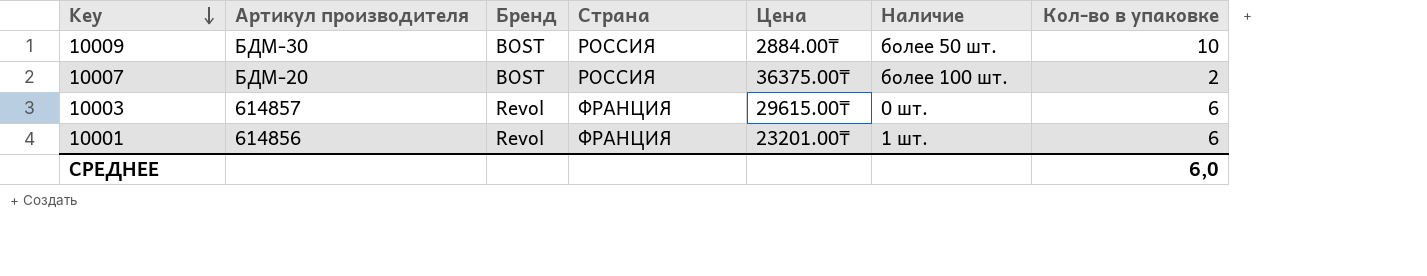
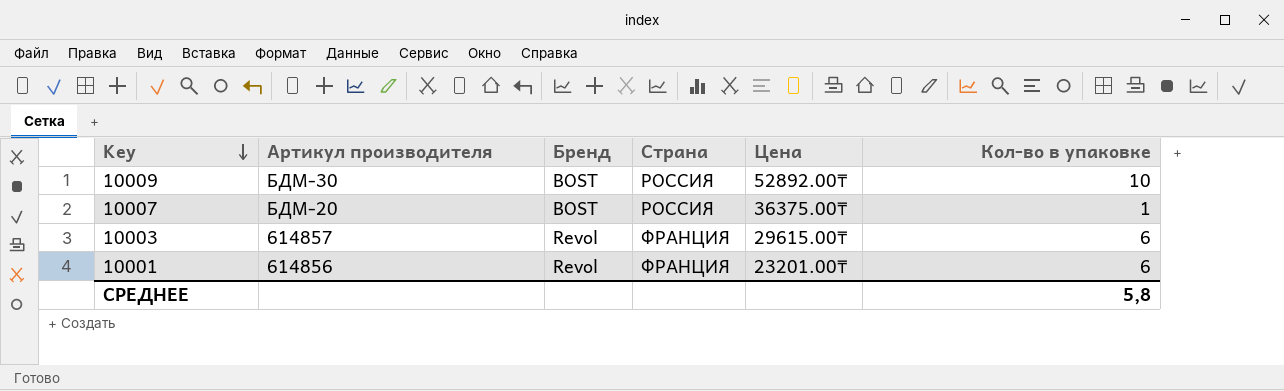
column Наличие | position: 6 -> none
10009 | Цена: 2884.00₸ -> 52892.00₸
10007 | Кол-во в упаковке: 2 -> 1
СРЕДНЕЕ | Кол-во в упаковке: 6,0 -> 5,8

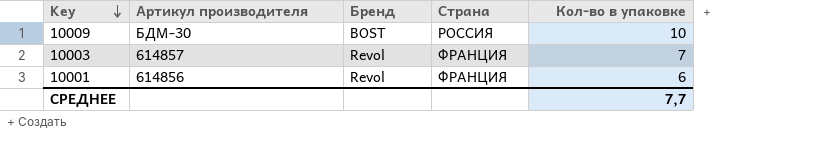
column Цена | position: 5 -> none
row 10007: БДМ-20 | BOST | РОССИЯ | 36375.00₸ | 1 -> none
10003 | Кол-во в упаковке: 6 -> 7
СРЕДНЕЕ | Кол-во в упаковке: 5,8 -> 7,7

